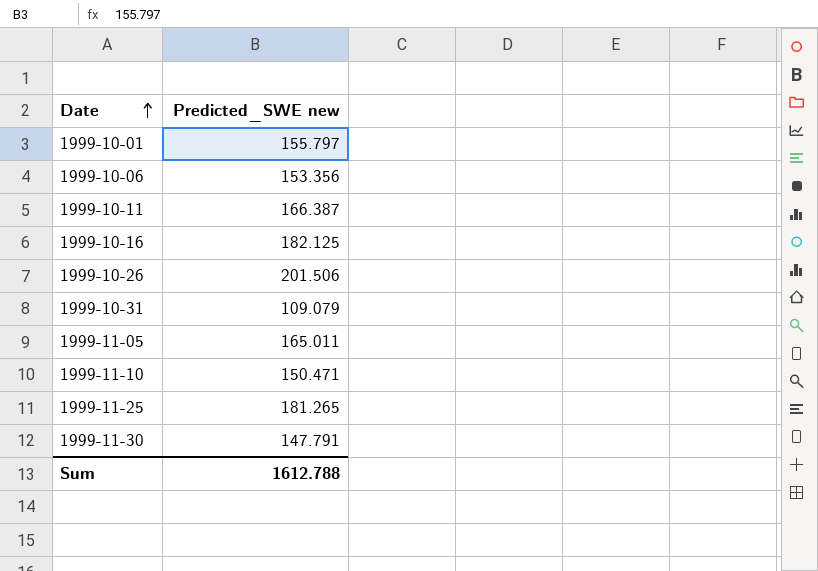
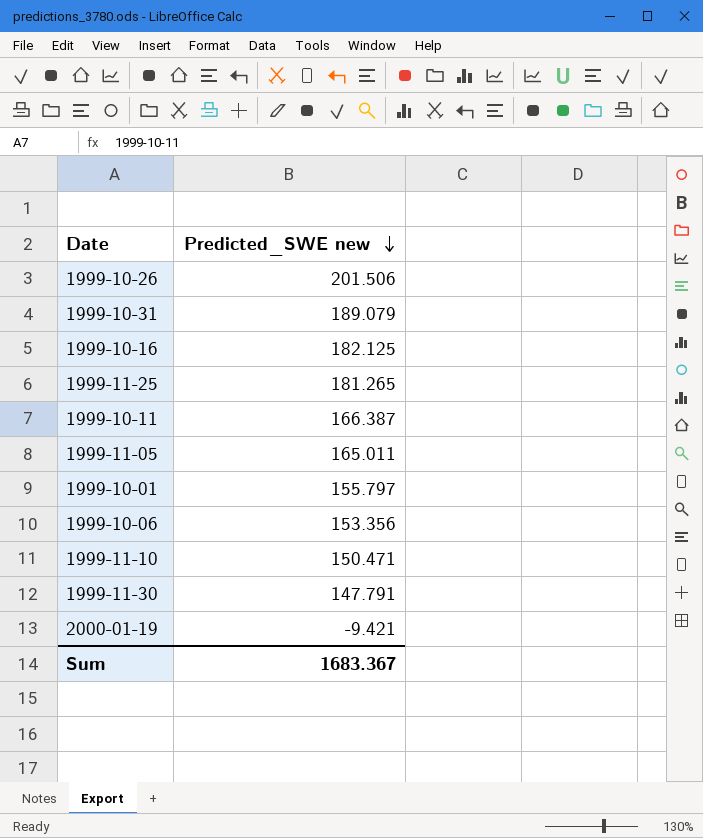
row order: Date ascending -> Predicted_SWE new descending
1999-10-31 | Predicted_SWE new: 109.079 -> 189.079
row 2000-01-19: none -> -9.421
Sum | Predicted_SWE new: 1612.788 -> 1683.367

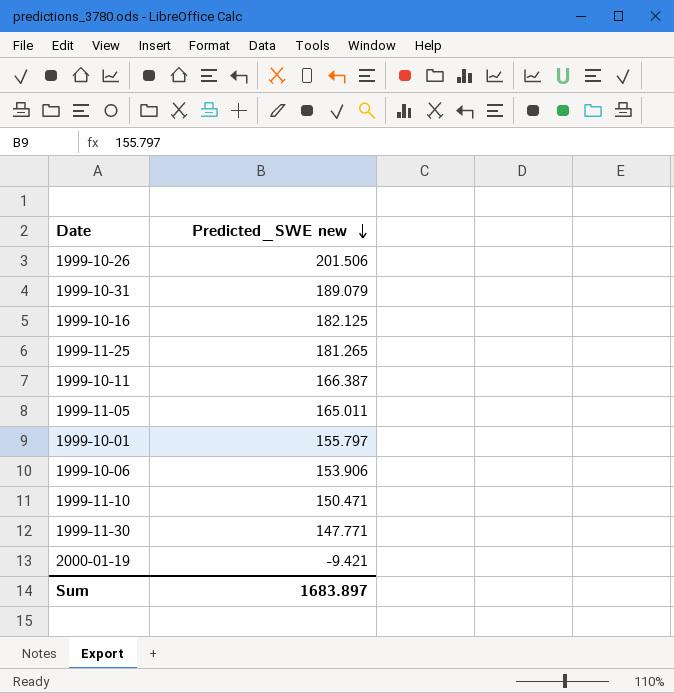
1999-10-06 | Predicted_SWE new: 153.356 -> 153.906
1999-11-30 | Predicted_SWE new: 147.791 -> 147.771
Sum | Predicted_SWE new: 1683.367 -> 1683.897

